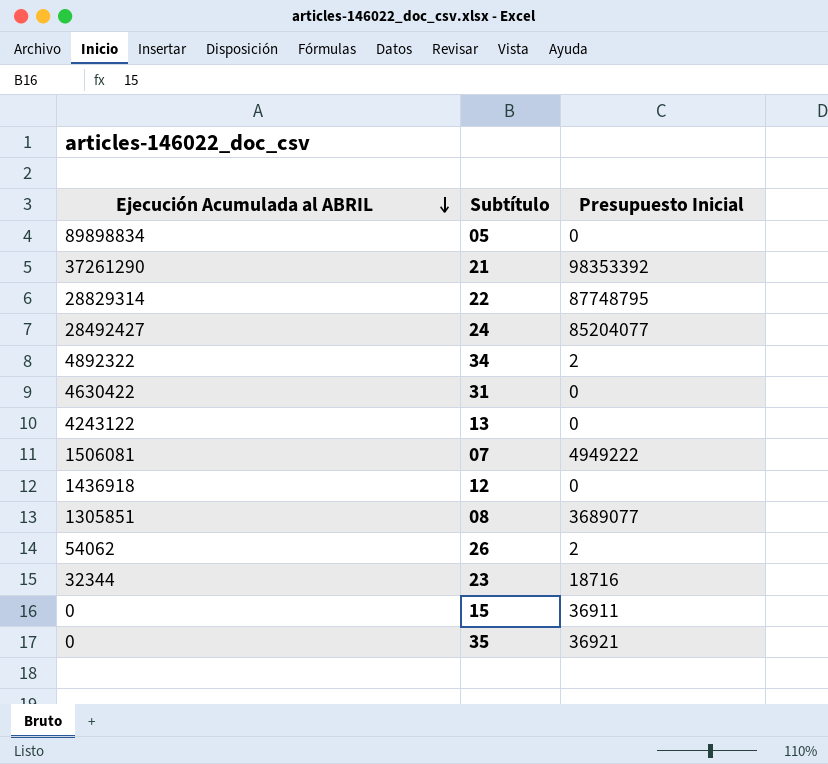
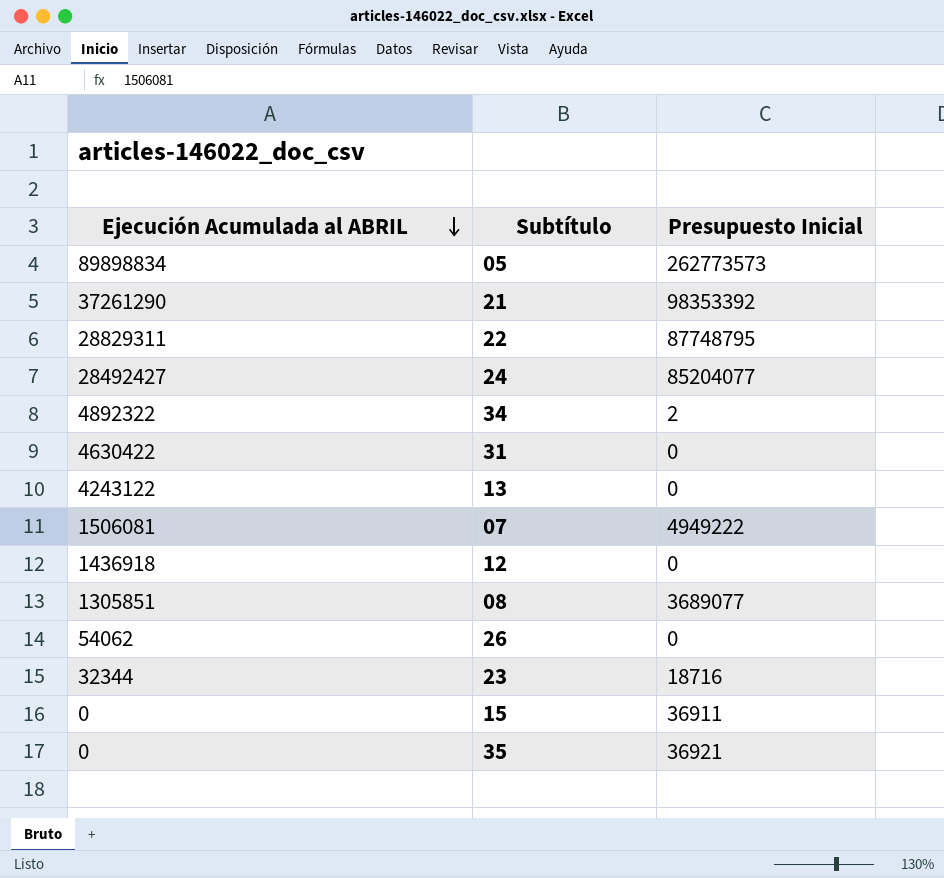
05 | Presupuesto Inicial: 0 -> 262773573
22 | Ejecución Acumulada al ABRIL: 28829314 -> 28829311
26 | Presupuesto Inicial: 2 -> 0

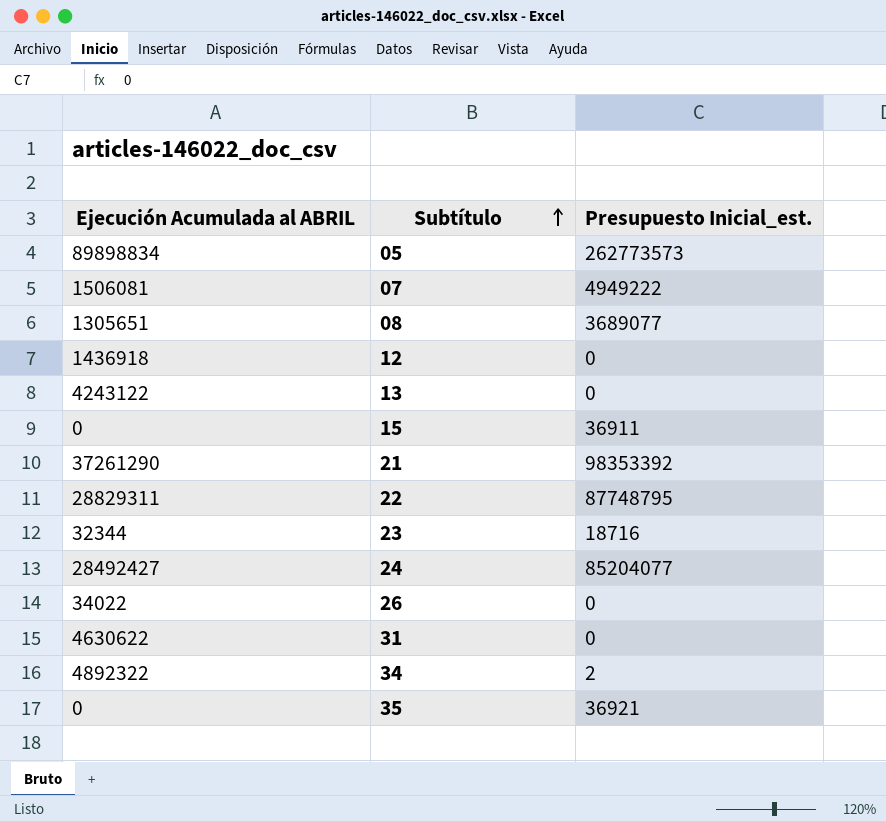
row order: Ejecución Acumulada al ABRIL descending -> Subtítulo ascending
column name: Presupuesto Inicial -> Presupuesto Inicial_est.
08 | Ejecución Acumulada al ABRIL: 1305851 -> 1305651
26 | Ejecución Acumulada al ABRIL: 54062 -> 34022
31 | Ejecución Acumulada al ABRIL: 4630422 -> 4630622

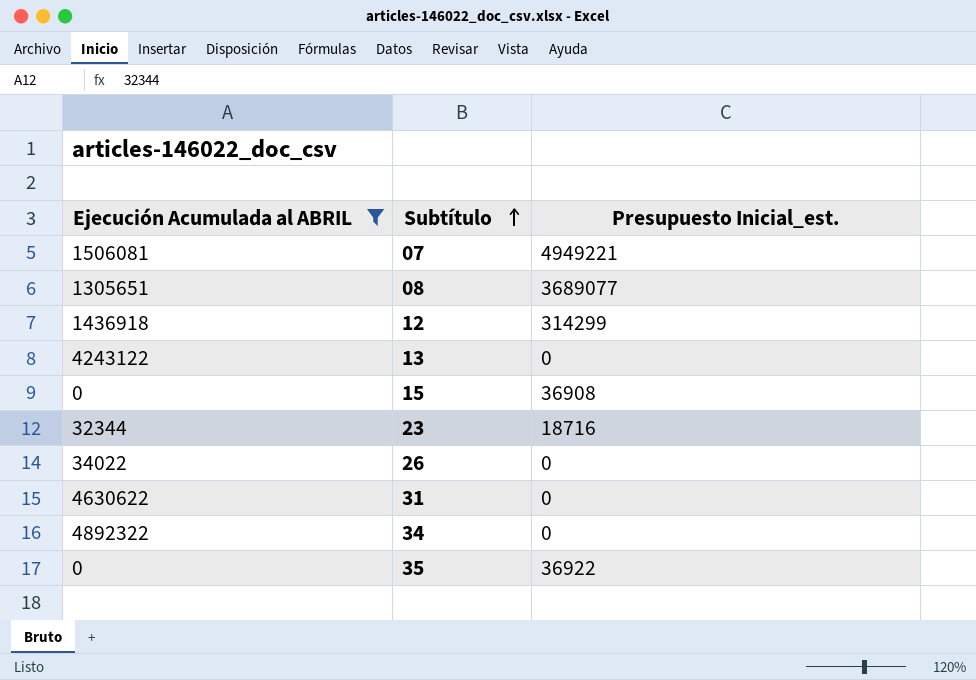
filter: none -> Ejecución Acumulada al ABRIL <= 4892322
07 | Presupuesto Inicial_est.: 4949222 -> 4949221
12 | Presupuesto Inicial_est.: 0 -> 314299
15 | Presupuesto Inicial_est.: 36911 -> 36908
34 | Presupuesto Inicial_est.: 2 -> 0
35 | Presupuesto Inicial_est.: 36921 -> 36922

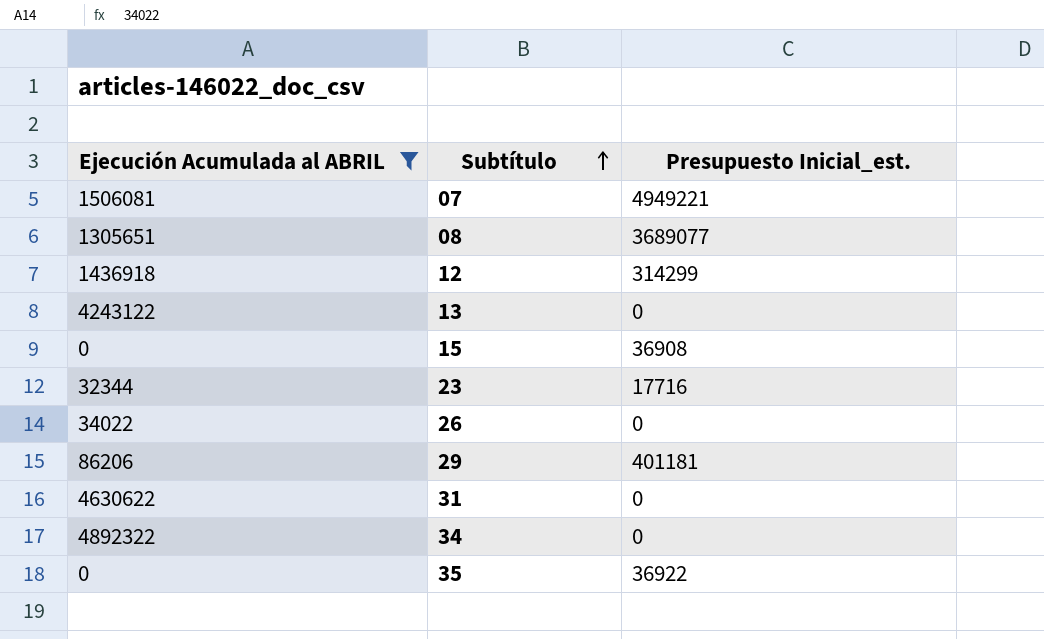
23 | Presupuesto Inicial_est.: 18716 -> 17716
row 29: none -> 86206 | 401181

